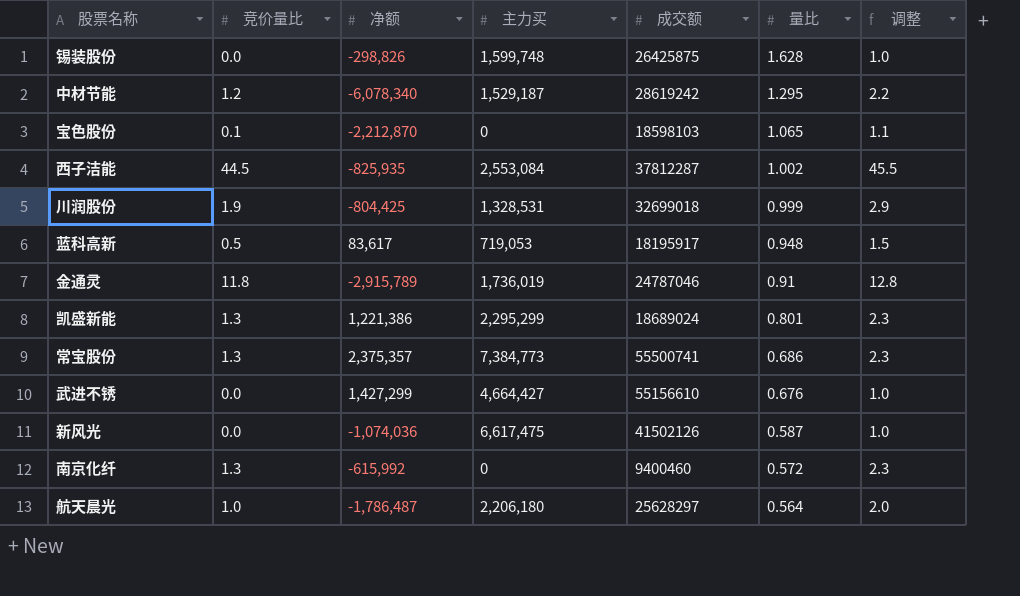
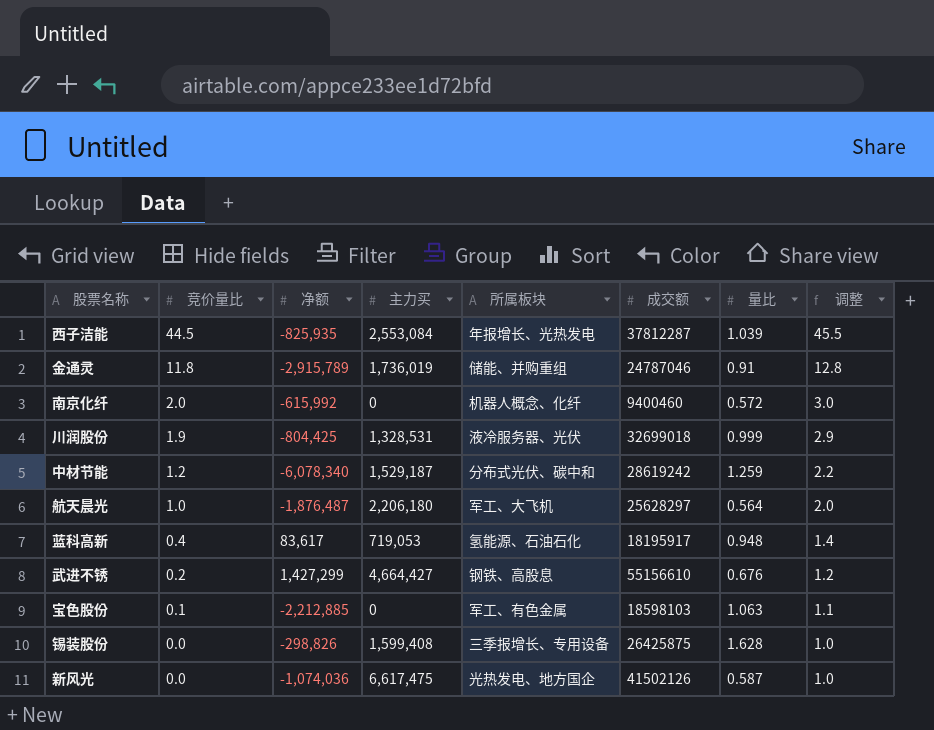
row order: 量比 descending -> 竞价量比 descending
column 所属板块 | position: none -> 5
row 凯盛新能: 1.3 | 1,221,386 | 2,295,299 | 18689024 | 0.801 | 2.3 -> none
row 常宝股份: 1.3 | 2,375,357 | 7,384,773 | 55500741 | 0.686 | 2.3 -> none
西子洁能 | 量比: 1.002 -> 1.039
南京化纤 | 竞价量比: 1.3 -> 2.0
南京化纤 | 调整: 2.3 -> 3.0
中材节能 | 量比: 1.295 -> 1.259
航天晨光 | 净额: -1,786,487 -> -1,876,487
蓝科高新 | 竞价量比: 0.5 -> 0.4
蓝科高新 | 调整: 1.5 -> 1.4
武进不锈 | 竞价量比: 0.0 -> 0.2
武进不锈 | 调整: 1.0 -> 1.2
宝色股份 | 净额: -2,212,870 -> -2,212,885
宝色股份 | 量比: 1.065 -> 1.063
锡装股份 | 主力买: 1,599,748 -> 1,599,408

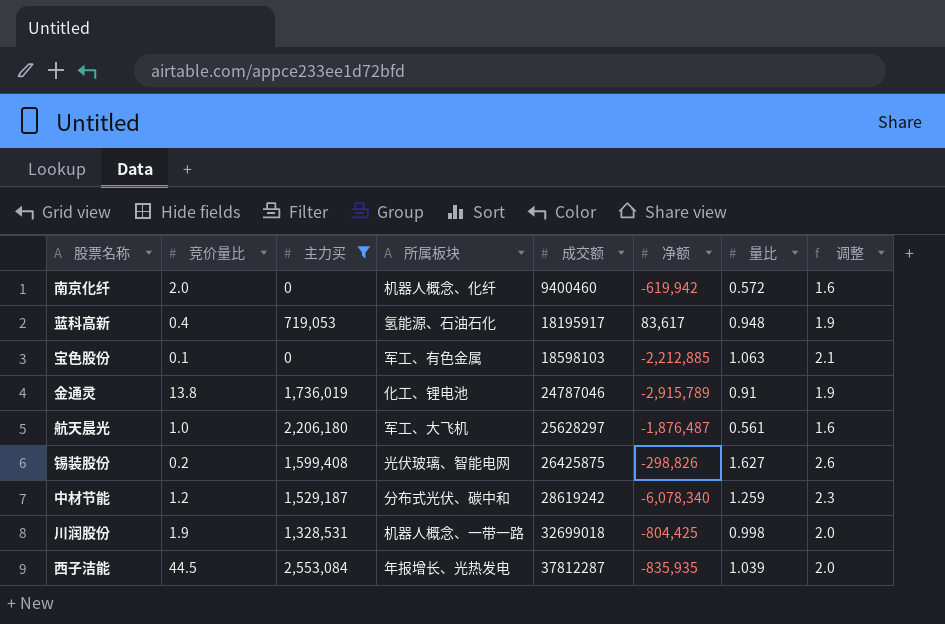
filter: none -> 主力买 <= 2,553,084
row order: 竞价量比 descending -> 成交额 ascending
column 净额 | position: 3 -> 6
column 调整 | formula: [竞价量比] + 1 -> [量比] + 1
南京化纤 | 净额: -615,992 -> -619,942
金通灵 | 竞价量比: 11.8 -> 13.8
金通灵 | 所属板块: 储能、并购重组 -> 化工、锂电池
航天晨光 | 量比: 0.564 -> 0.561
锡装股份 | 竞价量比: 0.0 -> 0.2
锡装股份 | 所属板块: 三季报增长、专用设备 -> 光伏玻璃、智能电网
锡装股份 | 量比: 1.628 -> 1.627
川润股份 | 所属板块: 液冷服务器、光伏 -> 机器人概念、一带一路
川润股份 | 量比: 0.999 -> 0.998
西子洁能 | 净额: -825,935 -> -835,935

